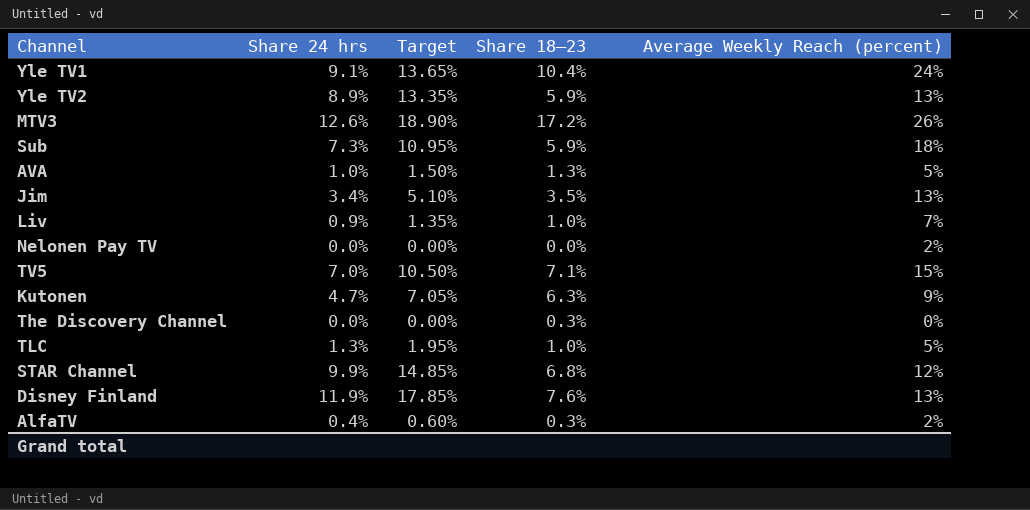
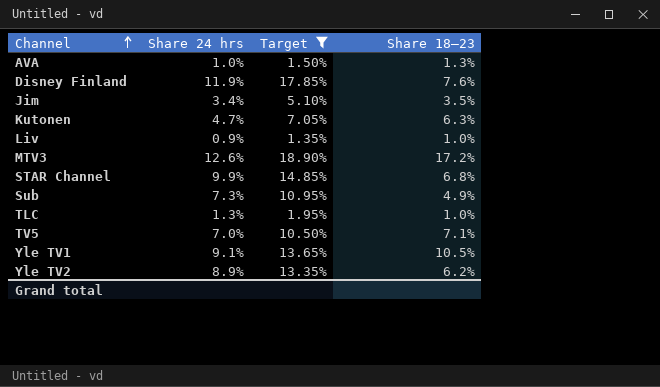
filter: none -> Target >= 1.35%
row order: none -> Channel ascending
column Average Weekly Reach (percent) | position: 5 -> none
Sub | Share 18–23: 5.9% -> 4.9%
Yle TV1 | Share 18–23: 10.4% -> 10.5%
Yle TV2 | Share 18–23: 5.9% -> 6.2%

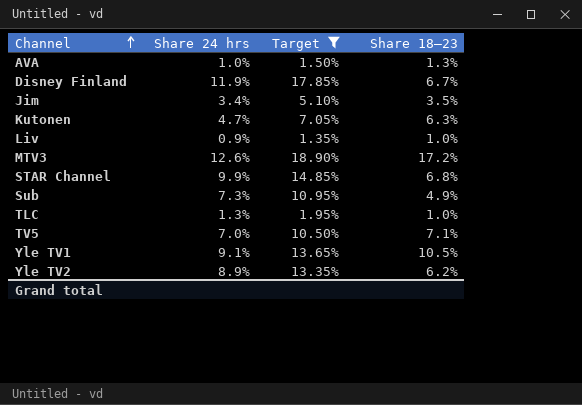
Disney Finland | Share 18–23: 7.6% -> 6.7%

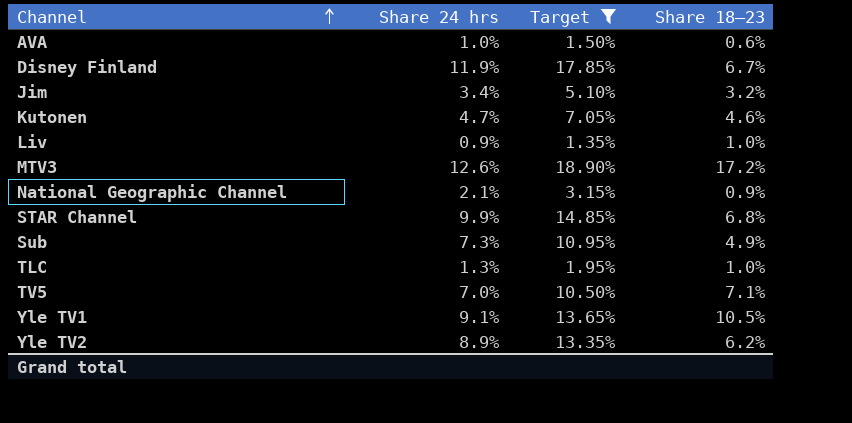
AVA | Share 18–23: 1.3% -> 0.6%
Jim | Share 18–23: 3.5% -> 3.2%
Kutonen | Share 18–23: 6.3% -> 4.6%
row National Geographic Channel: none -> 2.1% | 3.15% | 0.9%

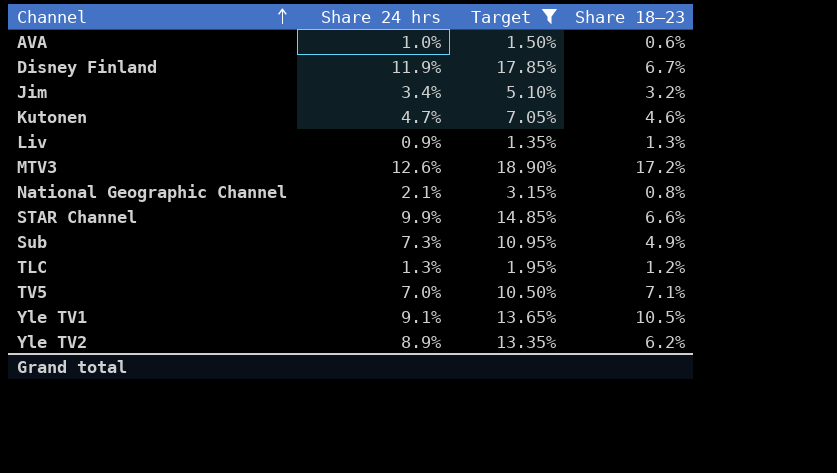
Liv | Share 18–23: 1.0% -> 1.3%
National Geographic Channel | Share 18–23: 0.9% -> 0.8%
STAR Channel | Share 18–23: 6.8% -> 6.6%
TLC | Share 18–23: 1.0% -> 1.2%

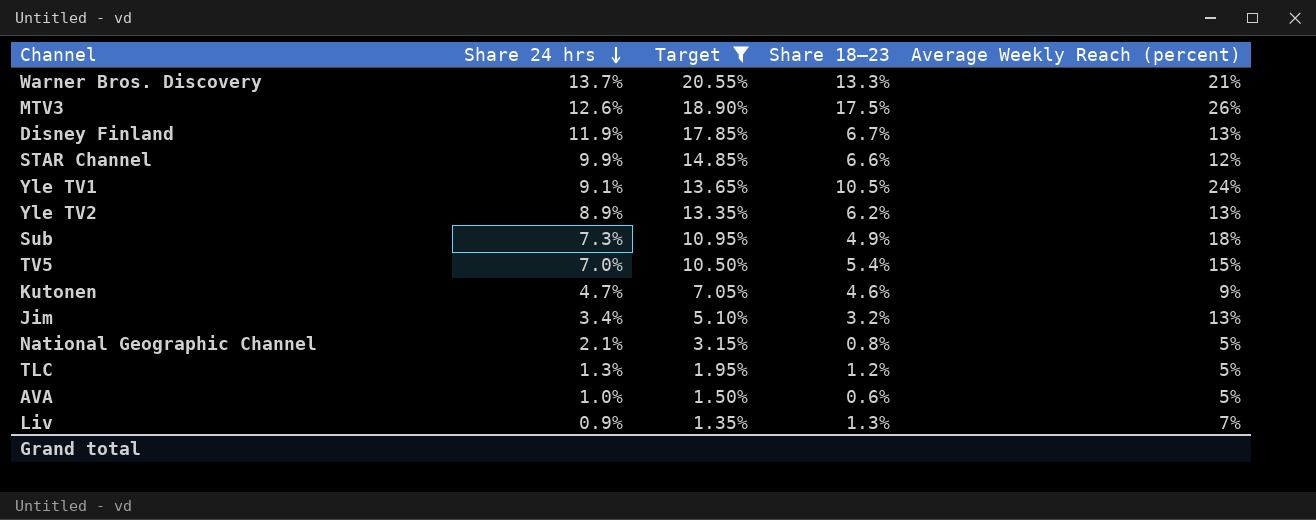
row order: Channel ascending -> Share 24 hrs descending
column Average Weekly Reach (percent) | position: none -> 5
row Warner Bros. Discovery: none -> 13.7% | 20.55% | 13.3% | 21%
MTV3 | Share 18–23: 17.2% -> 17.5%
TV5 | Share 18–23: 7.1% -> 5.4%

